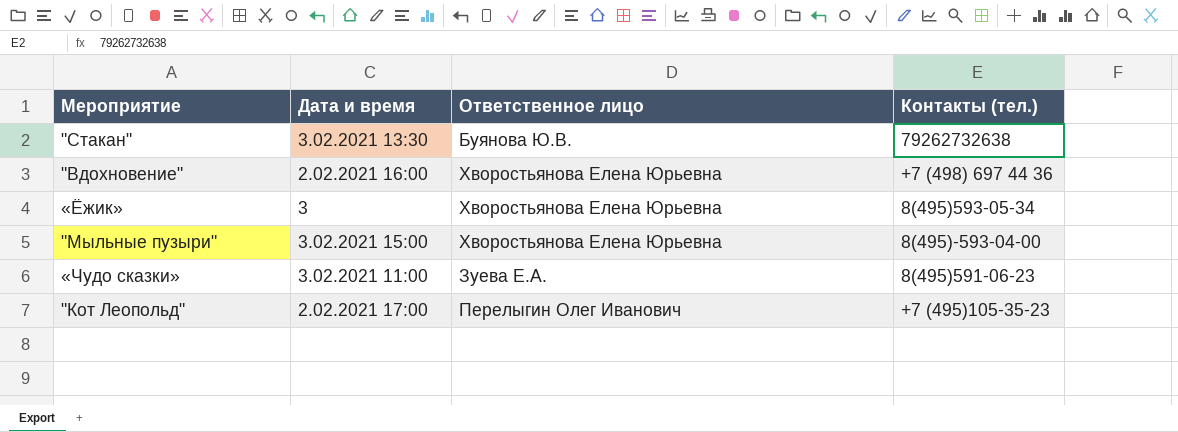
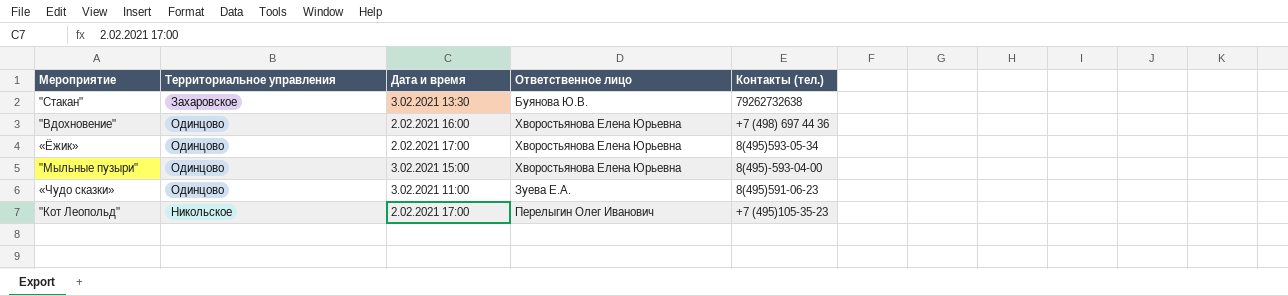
column Территориальное управления | position: none -> 2
«Ёжик» | Дата и время: 3 -> 2.02.2021 17:00

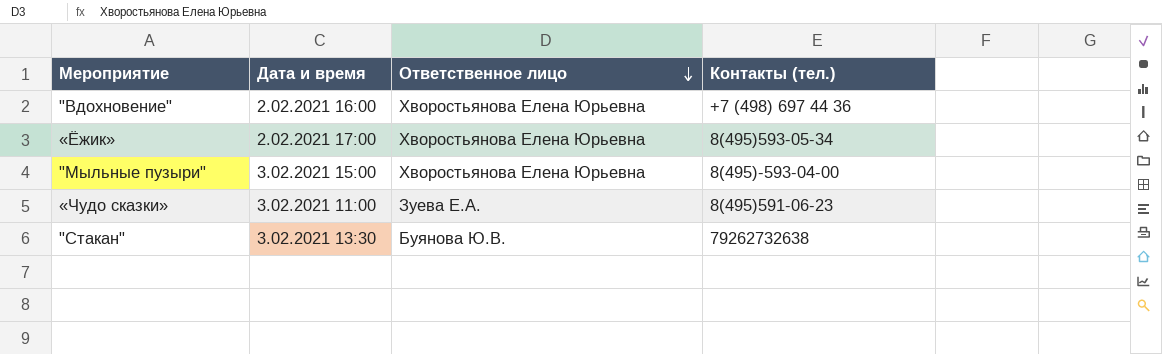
row order: none -> Ответственное лицо descending
column Территориальное управления | position: 2 -> none
row "Кот Леопольд": Никольское | 2.02.2021 17:00 | Перелыгин Олег Иванович | +7 (495)105-35-23 -> none

